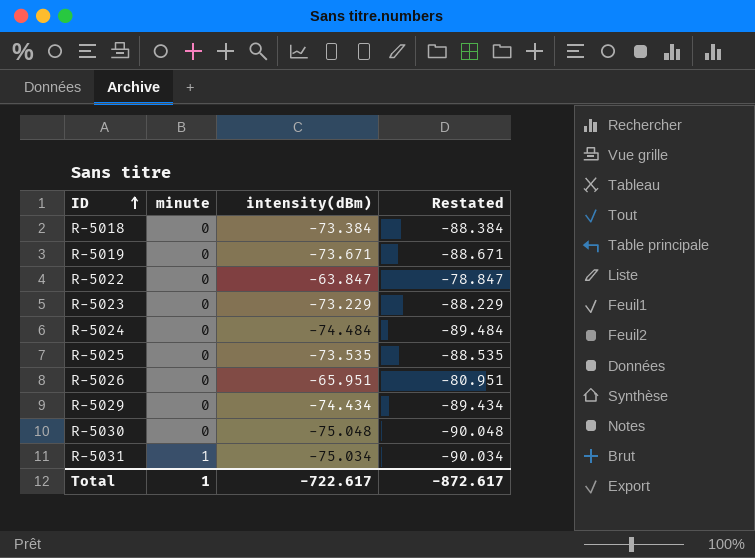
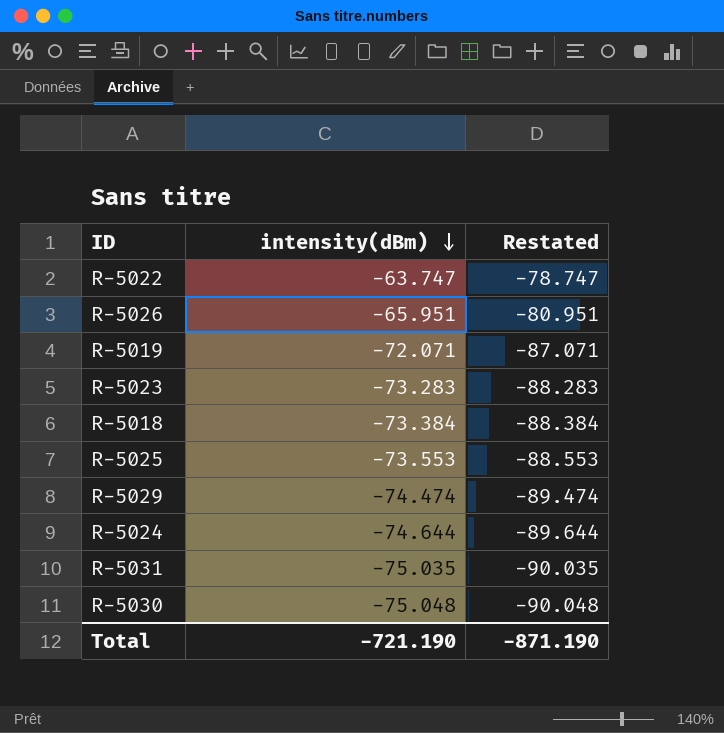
row order: ID ascending -> intensity(dBm) descending
column minute | position: 2 -> none
R-5022 | intensity(dBm): -63.847 -> -63.747
R-5022 | Restated: -78.847 -> -78.747
R-5019 | intensity(dBm): -73.671 -> -72.071
R-5019 | Restated: -88.671 -> -87.071
R-5023 | intensity(dBm): -73.229 -> -73.283
R-5023 | Restated: -88.229 -> -88.283
R-5025 | intensity(dBm): -73.535 -> -73.553
R-5025 | Restated: -88.535 -> -88.553
R-5029 | intensity(dBm): -74.434 -> -74.474
R-5029 | Restated: -89.434 -> -89.474
R-5024 | intensity(dBm): -74.484 -> -74.644
R-5024 | Restated: -89.484 -> -89.644
R-5031 | intensity(dBm): -75.034 -> -75.035
R-5031 | Restated: -90.034 -> -90.035
Total | intensity(dBm): -722.617 -> -721.190
Total | Restated: -872.617 -> -871.190

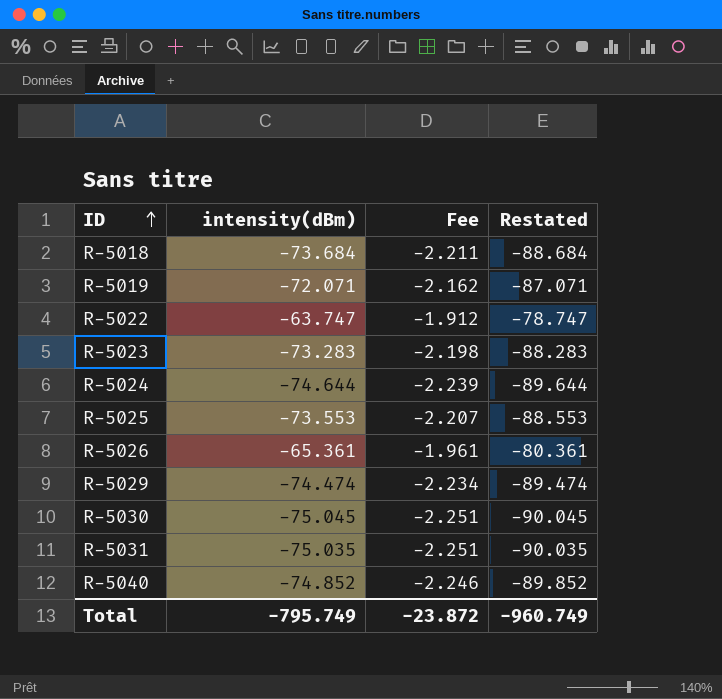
row order: intensity(dBm) descending -> ID ascending
column Fee | formula: none -> [intensity(dBm)] * 0.03
R-5018 | intensity(dBm): -73.384 -> -73.684
R-5018 | Restated: -88.384 -> -88.684
R-5026 | intensity(dBm): -65.951 -> -65.361
R-5026 | Restated: -80.951 -> -80.361
R-5030 | intensity(dBm): -75.048 -> -75.045
R-5030 | Restated: -90.048 -> -90.045
row R-5040: none -> -74.852 | -2.246 | -89.852
Total | intensity(dBm): -721.190 -> -795.749
Total | Restated: -871.190 -> -960.749

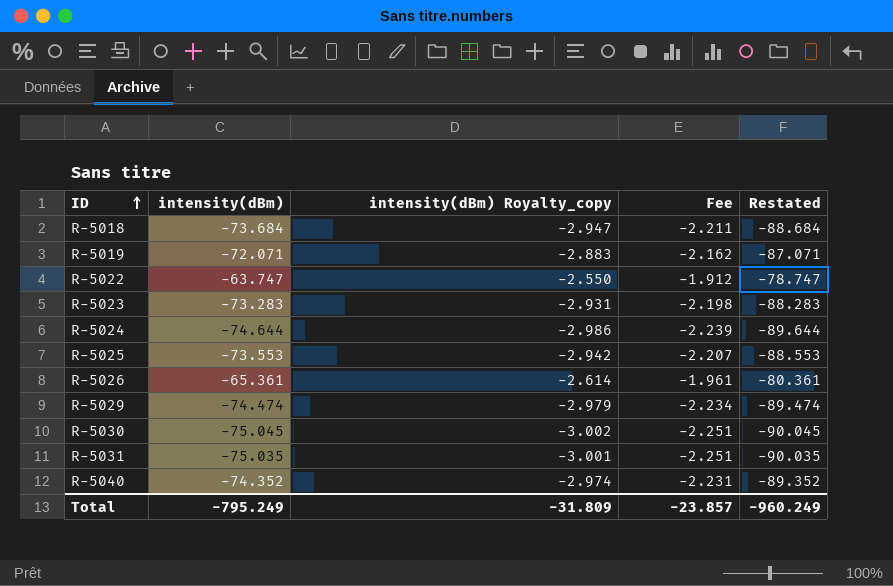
column intensity(dBm) Royalty_copy | formula: none -> [intensity(dBm)] * 0.04
R-5040 | intensity(dBm): -74.852 -> -74.352
R-5040 | Fee: -2.246 -> -2.231
R-5040 | Restated: -89.852 -> -89.352
Total | intensity(dBm): -795.749 -> -795.249
Total | Fee: -23.872 -> -23.857
Total | Restated: -960.749 -> -960.249

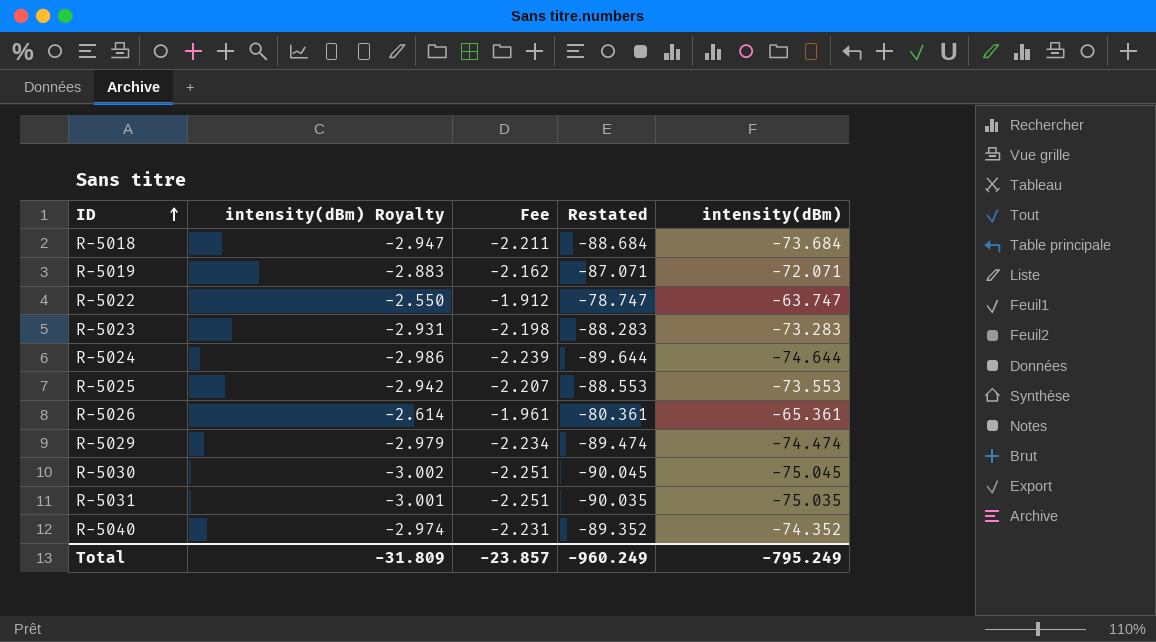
column name: intensity(dBm) Royalty_copy -> intensity(dBm) Royalty
column intensity(dBm) | position: 2 -> 5

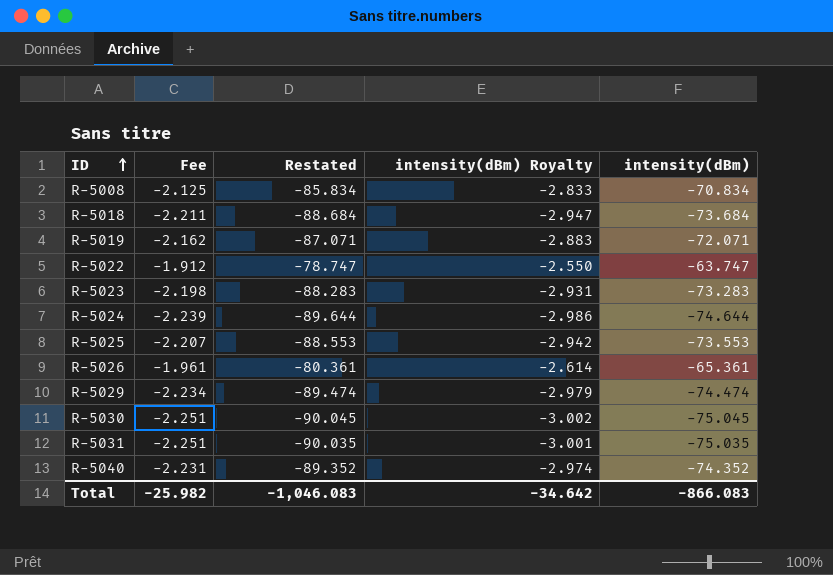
column intensity(dBm) Royalty | position: 2 -> 4
row R-5008: none -> -2.125 | -85.834 | -2.833 | -70.834
Total | Fee: -23.857 -> -25.982
Total | Restated: -960.249 -> -1,046.083
Total | intensity(dBm) Royalty: -31.809 -> -34.642
Total | intensity(dBm): -795.249 -> -866.083

